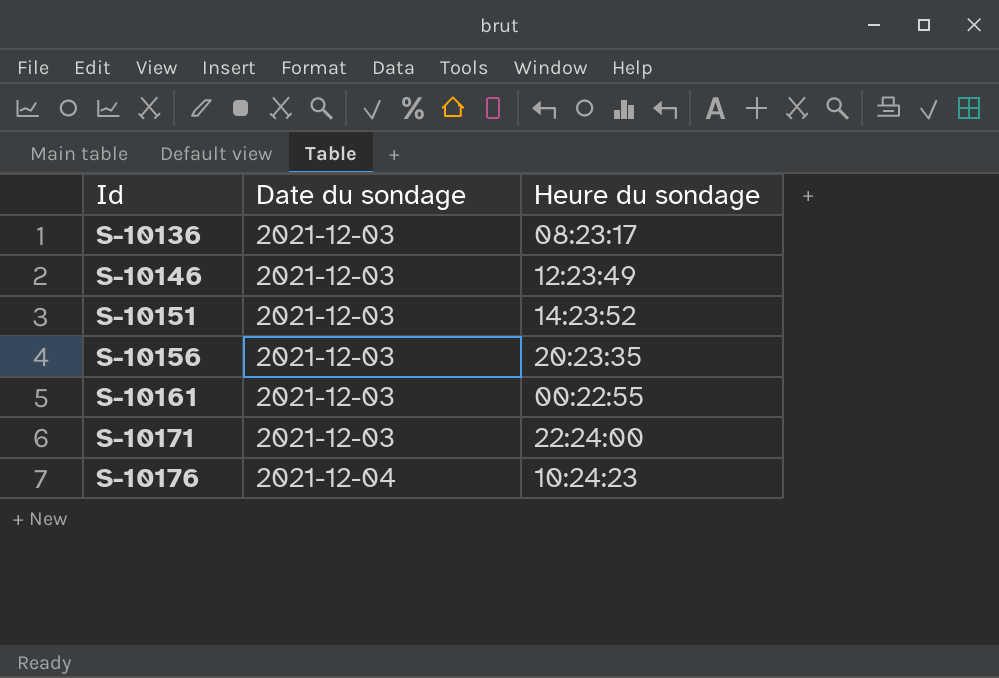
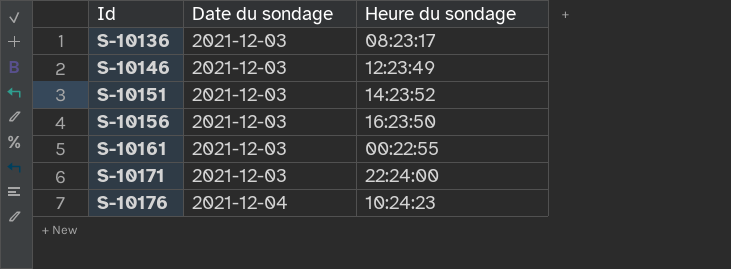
S-10156 | Heure du sondage: 20:23:35 -> 16:23:50

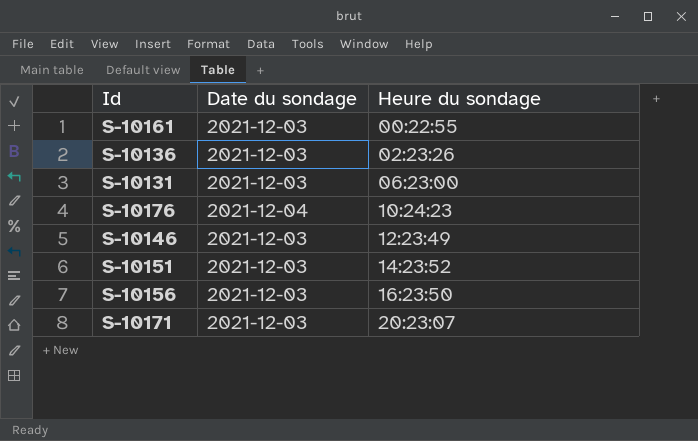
row order: Id ascending -> Heure du sondage ascending
S-10136 | Heure du sondage: 08:23:17 -> 02:23:26
row S-10131: none -> 2021-12-03 | 06:23:00
S-10171 | Heure du sondage: 22:24:00 -> 20:23:07

